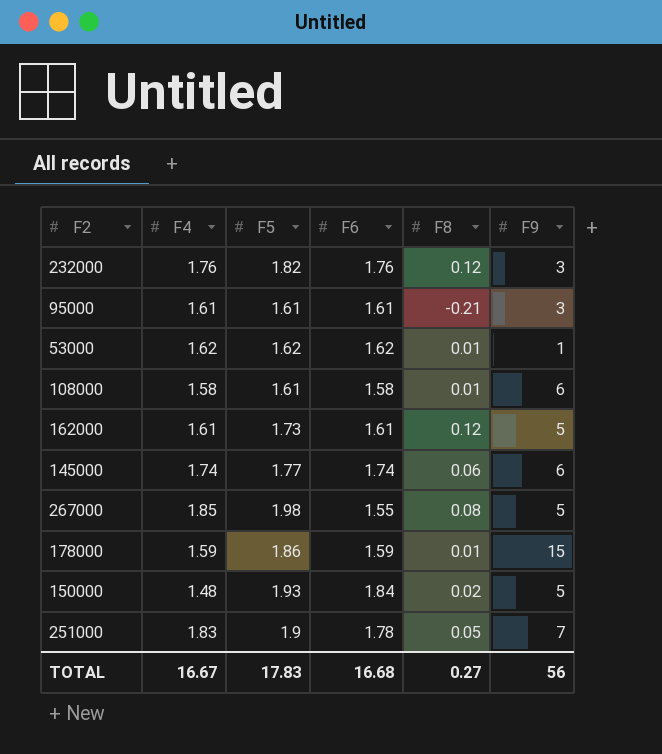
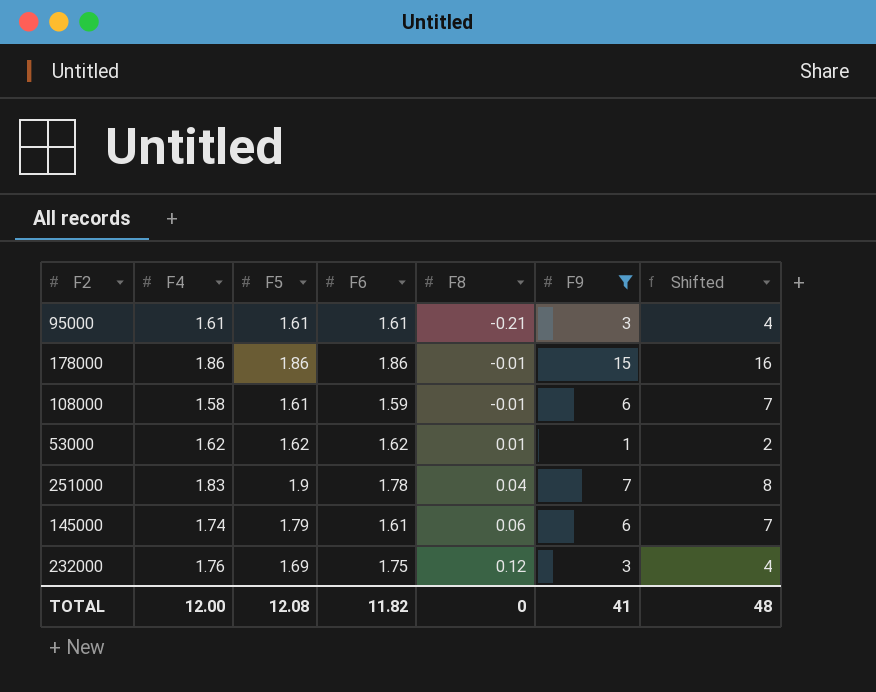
filter: none -> F9 != 5
row order: none -> F8 ascending
column Shifted | formula: none -> [F9] + 1
178000 | F4: 1.59 -> 1.86
178000 | F6: 1.59 -> 1.86
178000 | F8: 0.01 -> -0.01
108000 | F6: 1.58 -> 1.59
108000 | F8: 0.01 -> -0.01
251000 | F8: 0.05 -> 0.04
145000 | F5: 1.77 -> 1.79
145000 | F6: 1.74 -> 1.61
232000 | F5: 1.82 -> 1.69
232000 | F6: 1.76 -> 1.75
TOTAL | F4: 16.67 -> 12.00
TOTAL | F5: 17.83 -> 12.08
TOTAL | F6: 16.68 -> 11.82
TOTAL | F8: 0.27 -> 0
TOTAL | F9: 56 -> 41

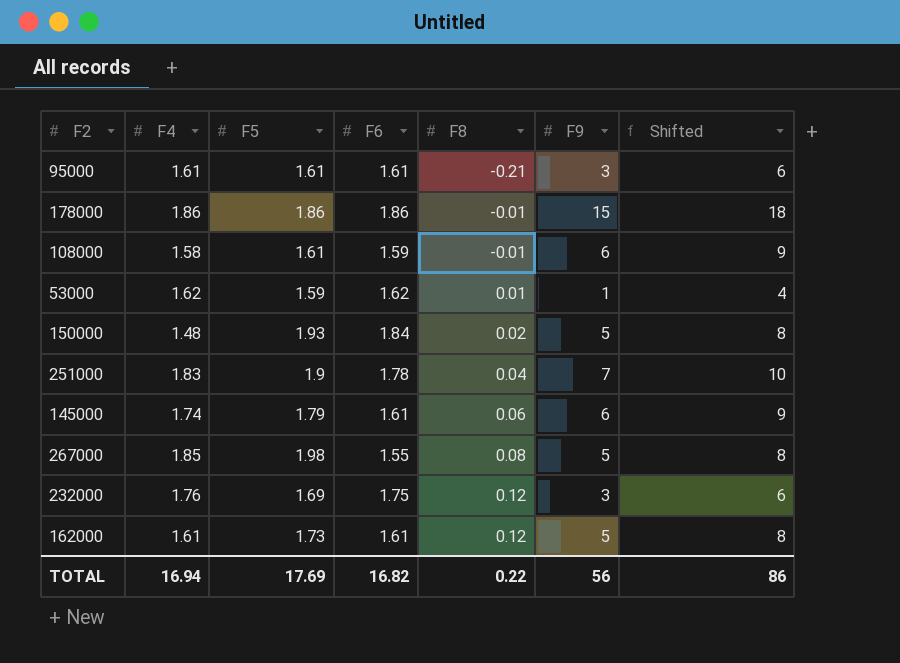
filter: F9 != 5 -> none
column Shifted | formula: [F9] + 1 -> [F9] + 3
53000 | F5: 1.62 -> 1.59
TOTAL | F4: 12.00 -> 16.94
TOTAL | F5: 12.08 -> 17.69
TOTAL | F6: 11.82 -> 16.82
TOTAL | F8: 0 -> 0.22
TOTAL | F9: 41 -> 56
TOTAL | Shifted: 48 -> 86

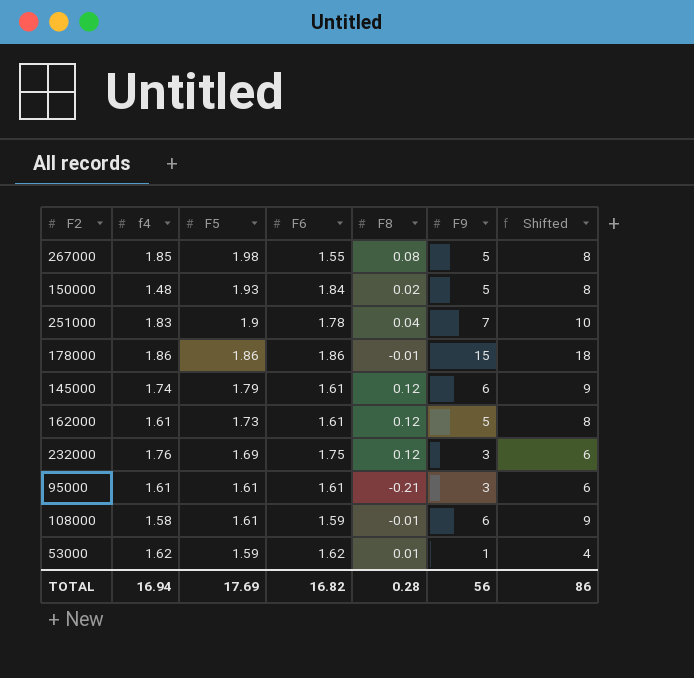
row order: F8 ascending -> F5 descending
column name: F4 -> f4
145000 | F8: 0.06 -> 0.12
TOTAL | F8: 0.22 -> 0.28

